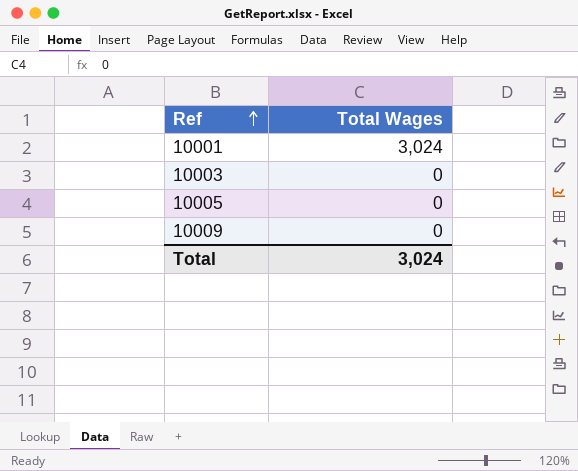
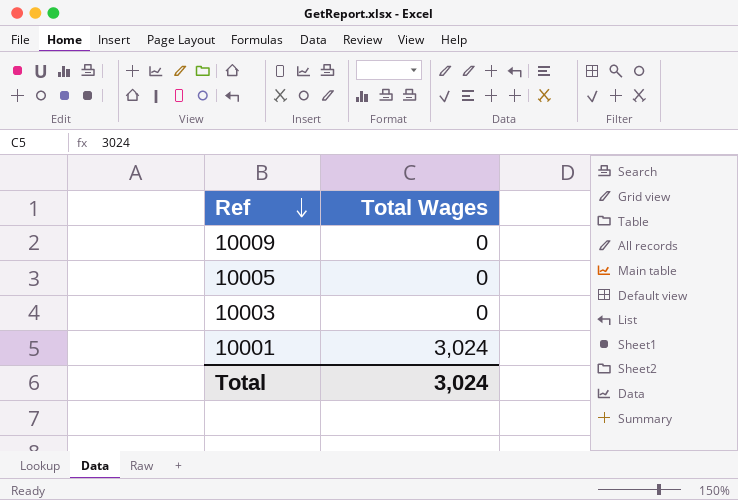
row order: Ref ascending -> Ref descending

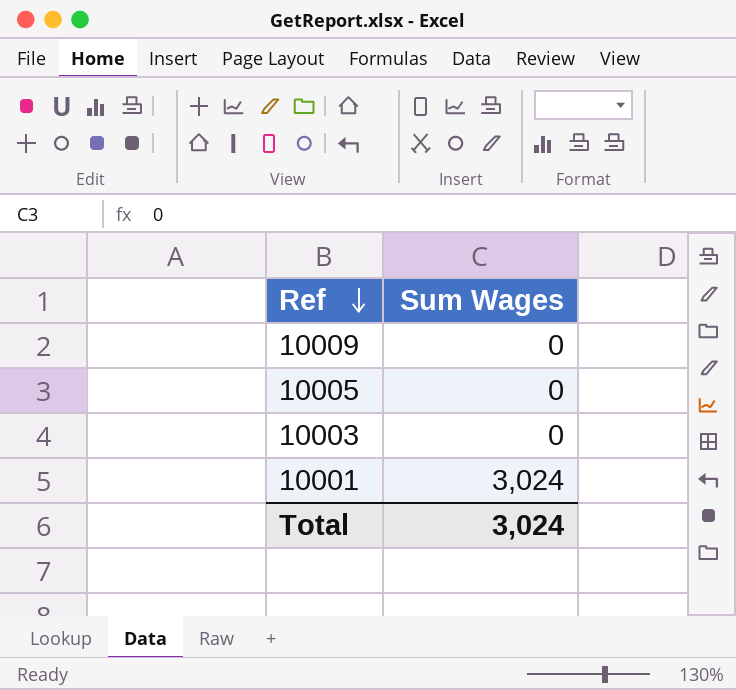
column name: Total Wages -> Sum Wages

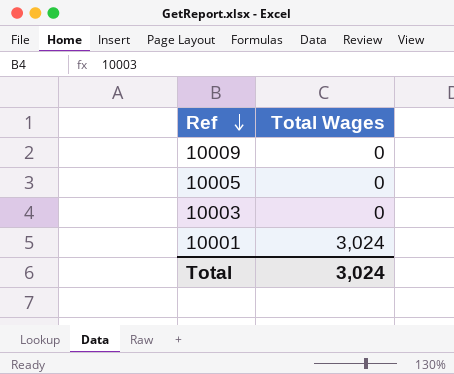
column name: Sum Wages -> Total Wages

